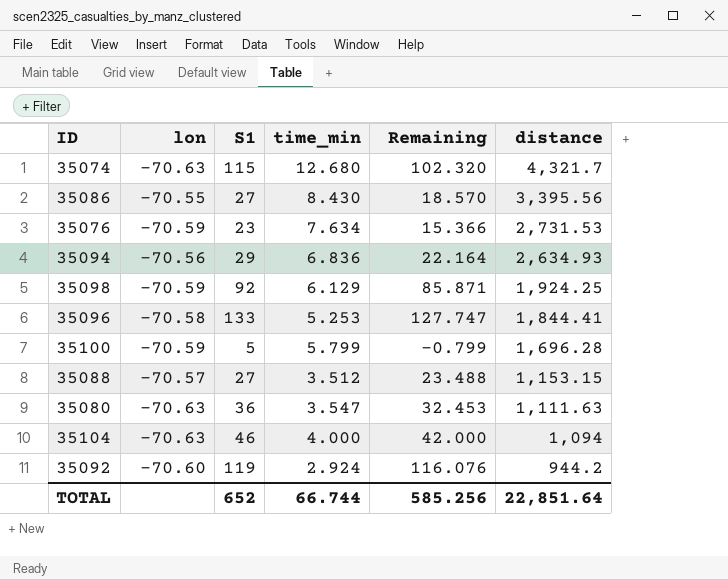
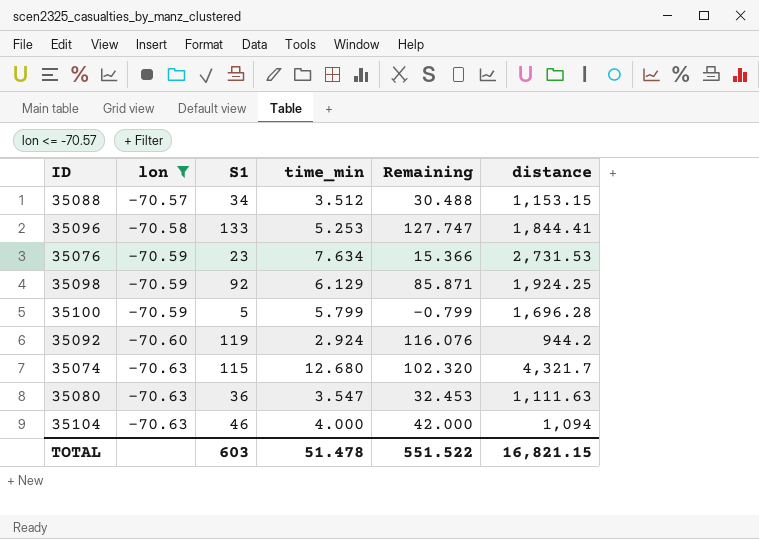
filter: none -> lon <= -70.57
row order: distance descending -> lon descending
35088 | S1: 27 -> 34
35088 | Remaining: 23.488 -> 30.488
TOTAL | S1: 652 -> 603
TOTAL | time_min: 66.744 -> 51.478
TOTAL | Remaining: 585.256 -> 551.522
TOTAL | distance: 22,851.64 -> 16,821.15

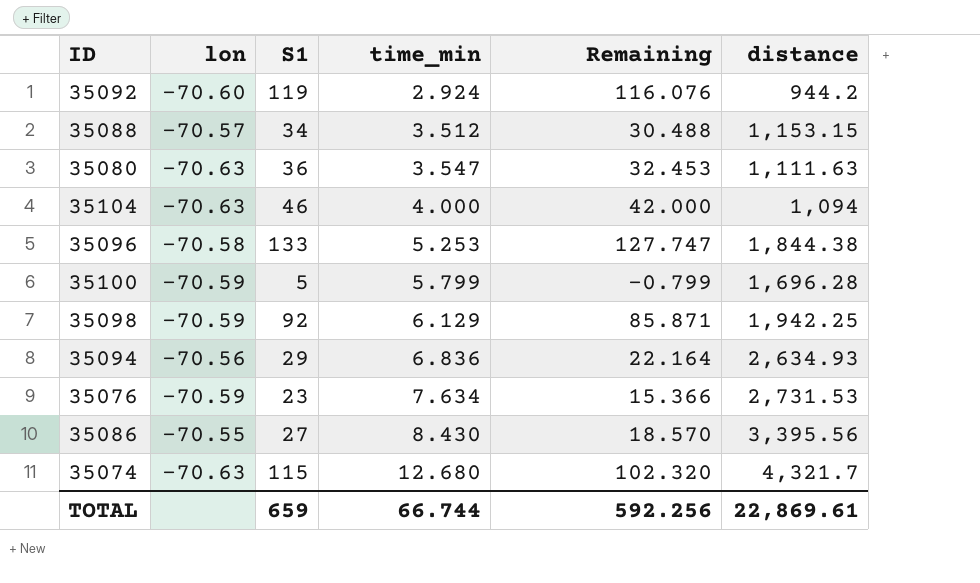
filter: lon <= -70.57 -> none
row order: lon descending -> time_min ascending
35096 | distance: 1,844.41 -> 1,844.38
35098 | distance: 1,924.25 -> 1,942.25
TOTAL | S1: 603 -> 659
TOTAL | time_min: 51.478 -> 66.744
TOTAL | Remaining: 551.522 -> 592.256
TOTAL | distance: 16,821.15 -> 22,869.61

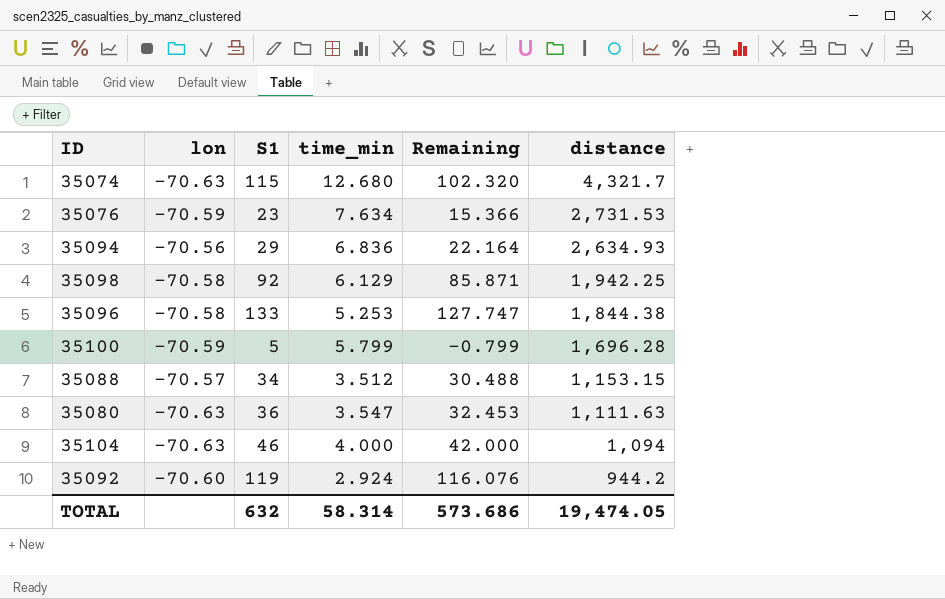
row order: time_min ascending -> distance descending
row 35086: -70.55 | 27 | 8.430 | 18.570 | 3,395.56 -> none
35098 | lon: -70.59 -> -70.58
TOTAL | S1: 659 -> 632
TOTAL | time_min: 66.744 -> 58.314
TOTAL | Remaining: 592.256 -> 573.686
TOTAL | distance: 22,869.61 -> 19,474.05

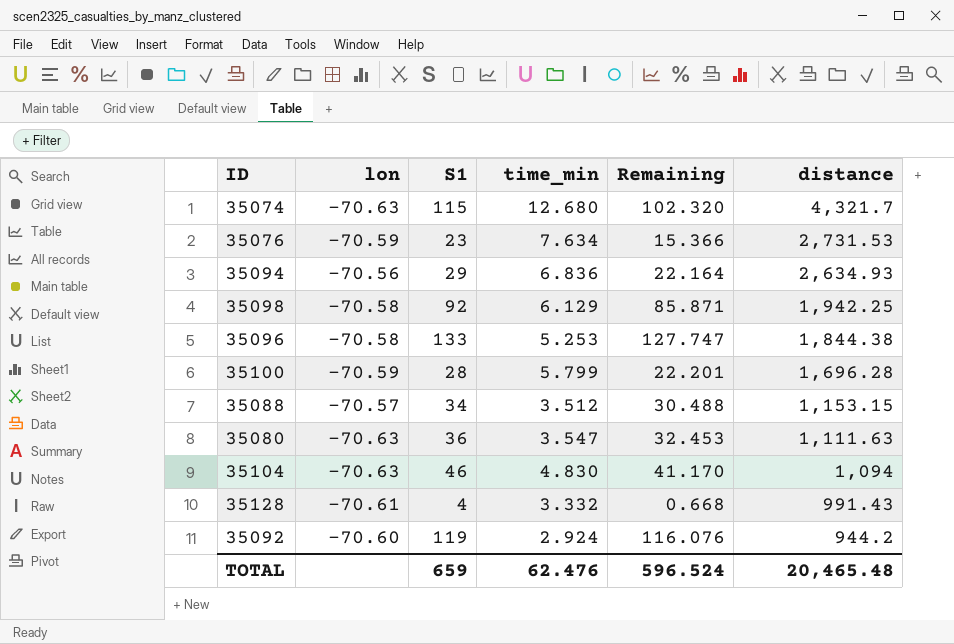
35100 | S1: 5 -> 28
35100 | Remaining: -0.799 -> 22.201
35104 | time_min: 4.000 -> 4.830
35104 | Remaining: 42.000 -> 41.170
row 35128: none -> -70.61 | 4 | 3.332 | 0.668 | 991.43
TOTAL | S1: 632 -> 659
TOTAL | time_min: 58.314 -> 62.476
TOTAL | Remaining: 573.686 -> 596.524
TOTAL | distance: 19,474.05 -> 20,465.48

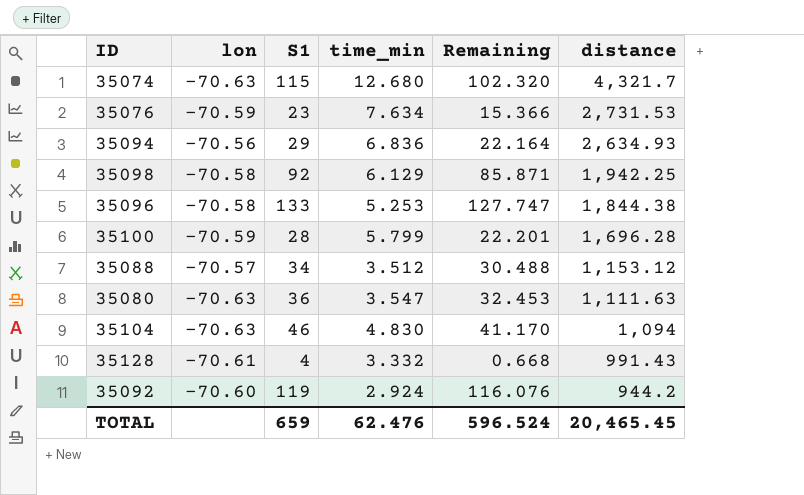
35088 | distance: 1,153.15 -> 1,153.12
TOTAL | distance: 20,465.48 -> 20,465.45

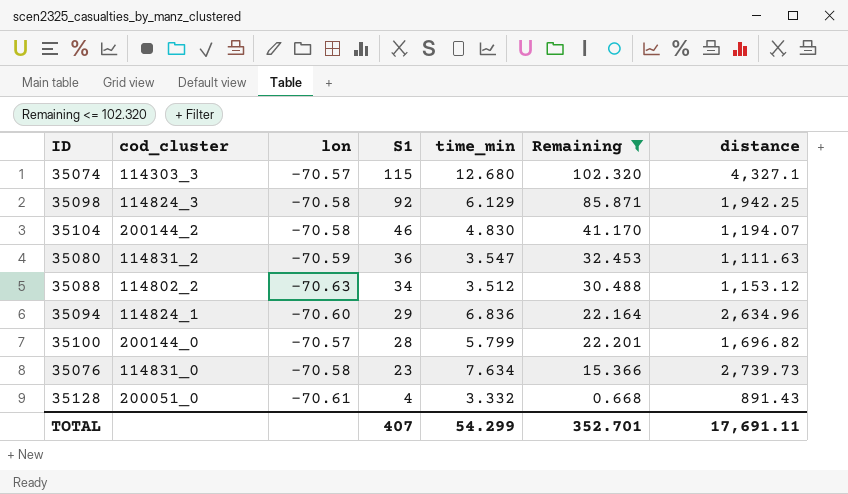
filter: none -> Remaining <= 102.320
row order: distance descending -> S1 descending
column cod_cluster | position: none -> 2
35074 | lon: -70.63 -> -70.57
35074 | distance: 4,321.7 -> 4,327.1
35104 | lon: -70.63 -> -70.58
35104 | distance: 1,094 -> 1,194.07
35080 | lon: -70.63 -> -70.59
35088 | lon: -70.57 -> -70.63
35094 | lon: -70.56 -> -70.60
35094 | distance: 2,634.93 -> 2,634.96
35100 | lon: -70.59 -> -70.57
35100 | distance: 1,696.28 -> 1,696.82
35076 | lon: -70.59 -> -70.58
35076 | distance: 2,731.53 -> 2,739.73
35128 | distance: 991.43 -> 891.43
TOTAL | S1: 659 -> 407
TOTAL | time_min: 62.476 -> 54.299
TOTAL | Remaining: 596.524 -> 352.701
TOTAL | distance: 20,465.45 -> 17,691.11

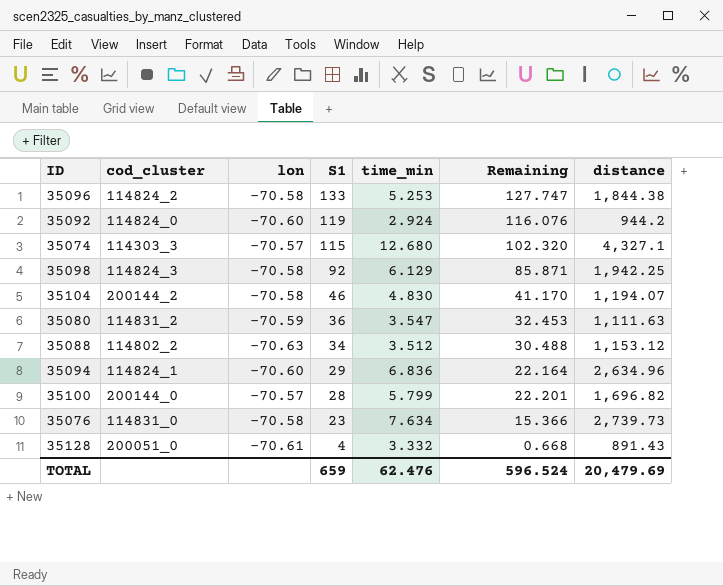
filter: Remaining <= 102.320 -> none
TOTAL | S1: 407 -> 659
TOTAL | time_min: 54.299 -> 62.476
TOTAL | Remaining: 352.701 -> 596.524
TOTAL | distance: 17,691.11 -> 20,479.69

